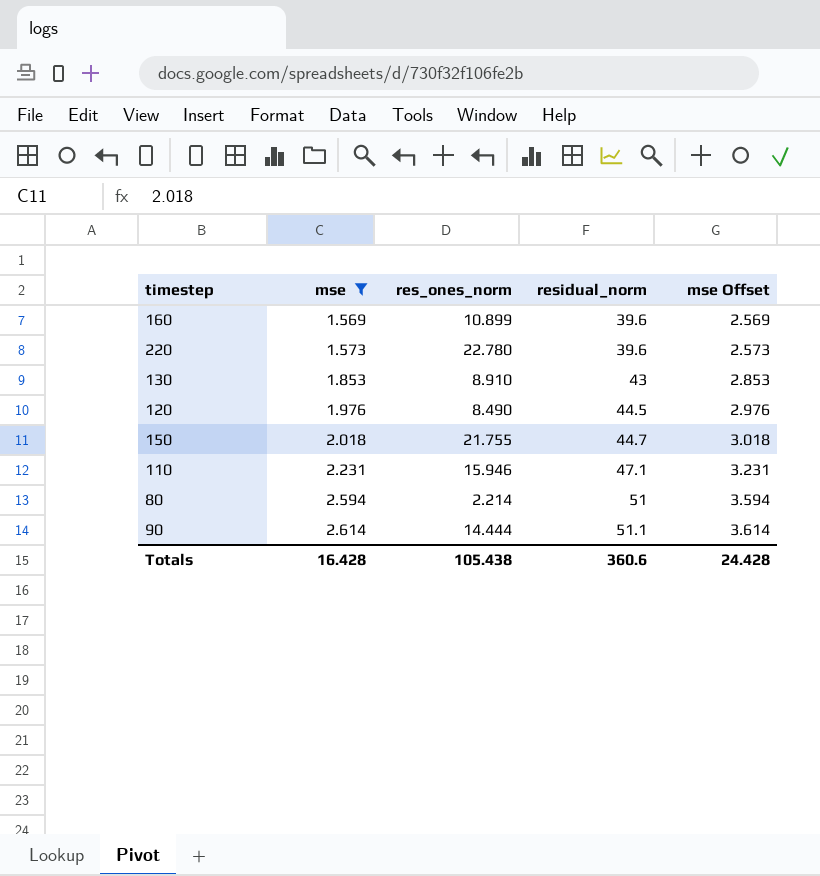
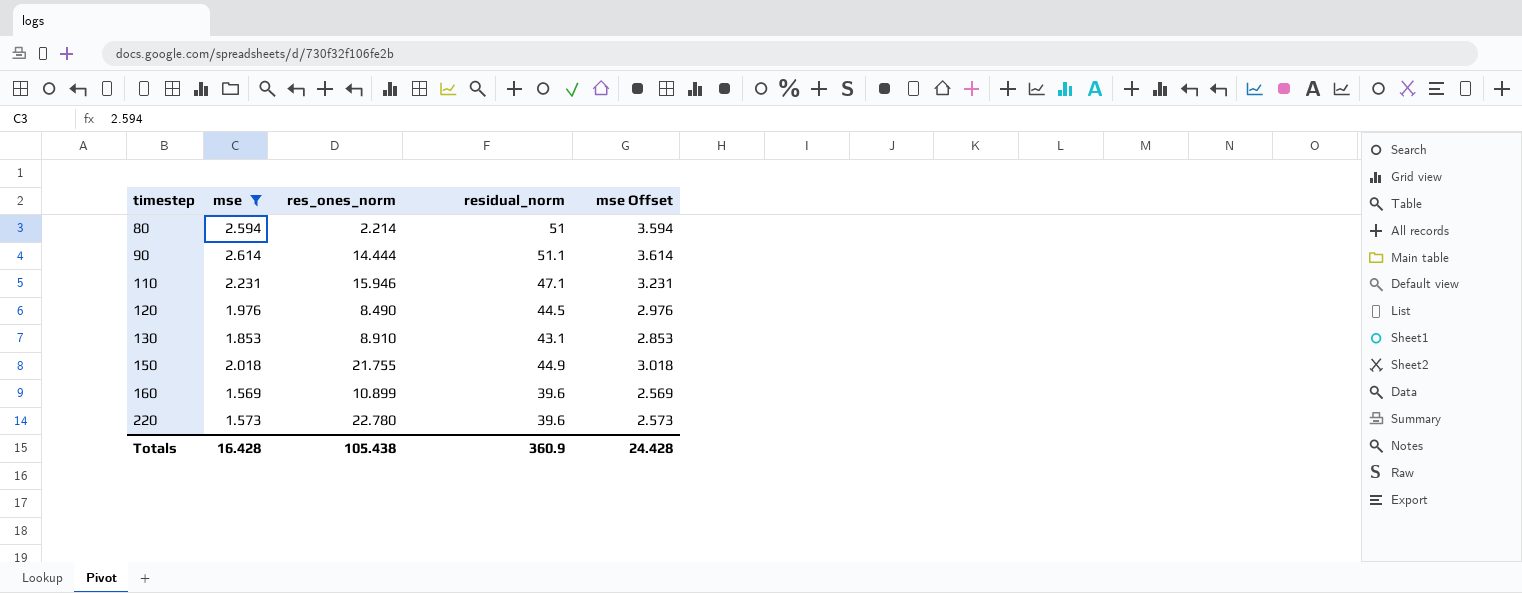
row order: mse ascending -> timestep ascending
130 | residual_norm: 43 -> 43.1
150 | residual_norm: 44.7 -> 44.9
Totals | residual_norm: 360.6 -> 360.9

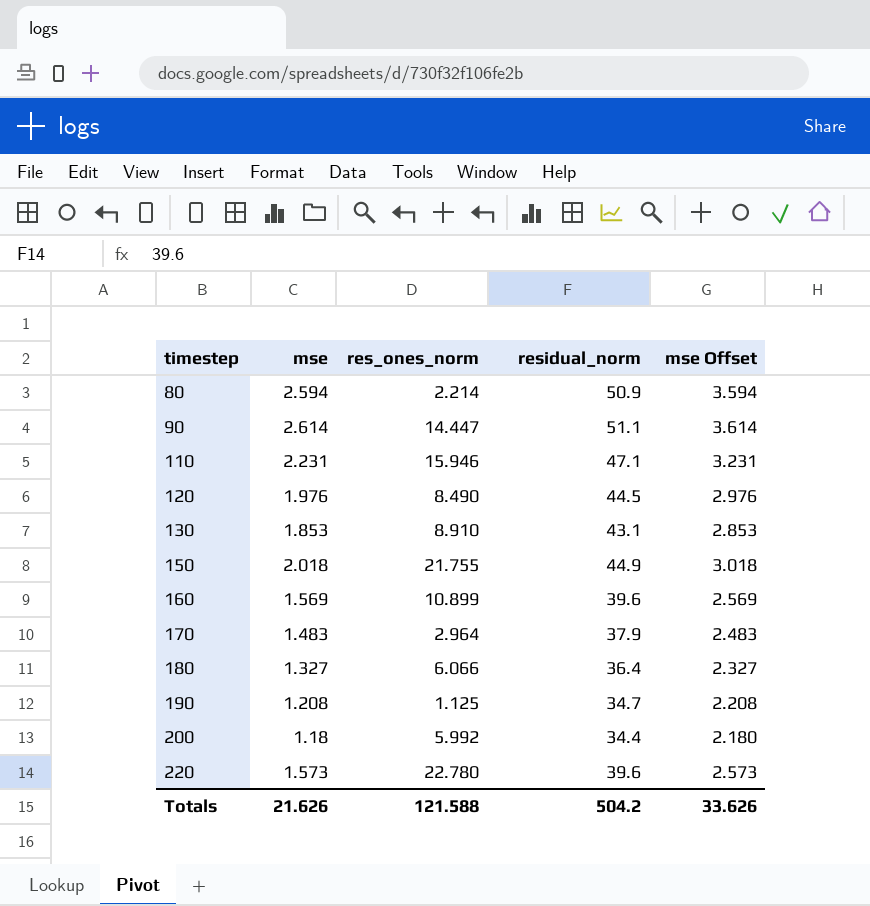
filter: mse >= 1.569 -> none
80 | residual_norm: 51 -> 50.9
90 | res_ones_norm: 14.444 -> 14.447
Totals | mse: 16.428 -> 21.626
Totals | res_ones_norm: 105.438 -> 121.588
Totals | residual_norm: 360.9 -> 504.2
Totals | mse Offset: 24.428 -> 33.626

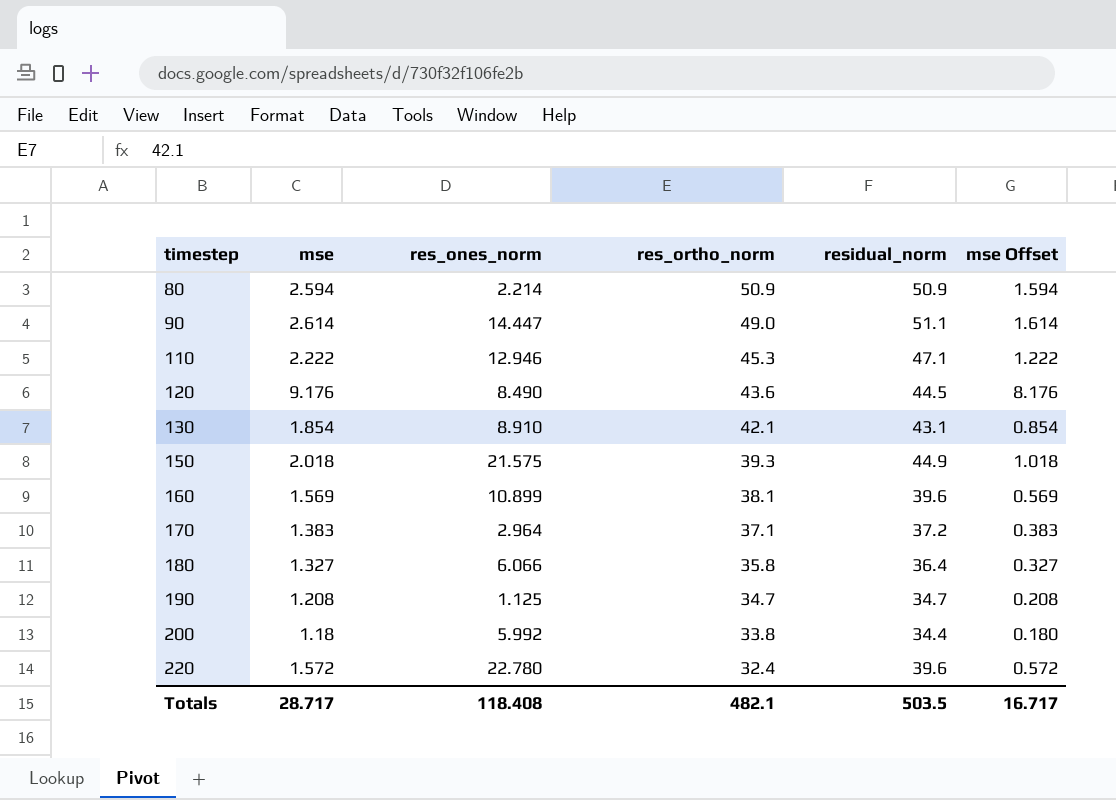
column res_ortho_norm | position: none -> 4
column mse Offset | formula: [mse] + 1 -> [mse] - 1
110 | mse: 2.231 -> 2.222
110 | res_ones_norm: 15.946 -> 12.946
120 | mse: 1.976 -> 9.176
130 | mse: 1.853 -> 1.854
150 | res_ones_norm: 21.755 -> 21.575
170 | mse: 1.483 -> 1.383
170 | residual_norm: 37.9 -> 37.2
220 | mse: 1.573 -> 1.572
Totals | mse: 21.626 -> 28.717
Totals | res_ones_norm: 121.588 -> 118.408
Totals | residual_norm: 504.2 -> 503.5
Totals | mse Offset: 33.626 -> 16.717

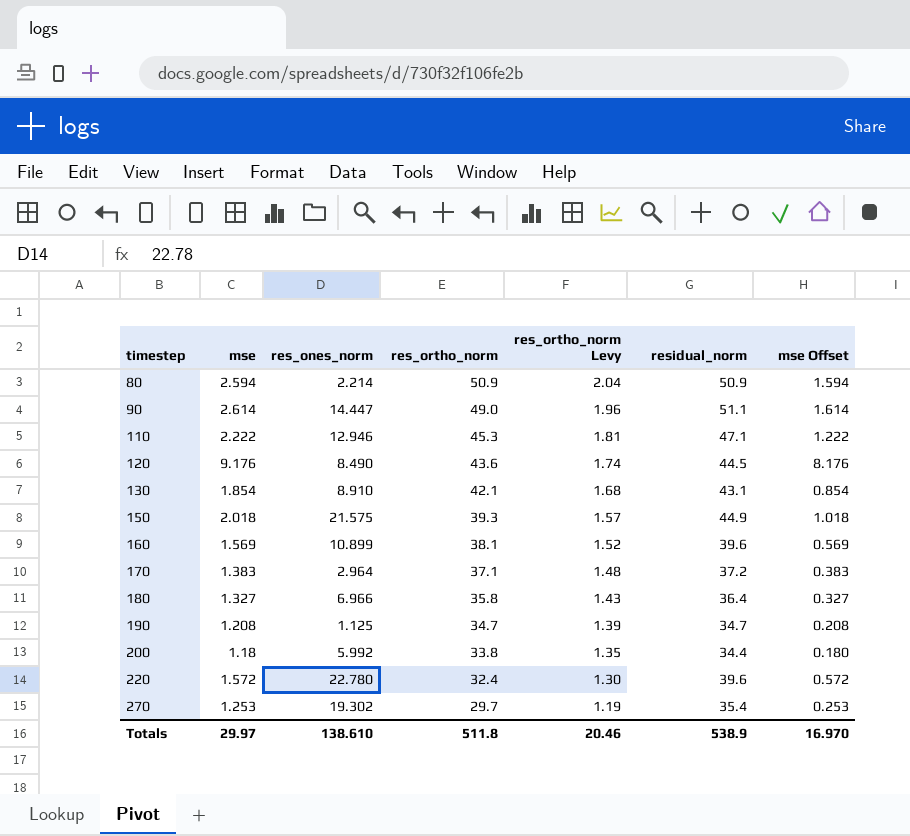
column res_ortho_norm Levy | formula: none -> [res_ortho_norm] * 0.04
180 | res_ones_norm: 6.066 -> 6.966
row 270: none -> 1.253 | 19.302 | 29.7 | 1.19 | 35.4 | 0.253
Totals | mse: 28.717 -> 29.97
Totals | res_ones_norm: 118.408 -> 138.610
Totals | res_ortho_norm: 482.1 -> 511.8
Totals | residual_norm: 503.5 -> 538.9
Totals | mse Offset: 16.717 -> 16.970

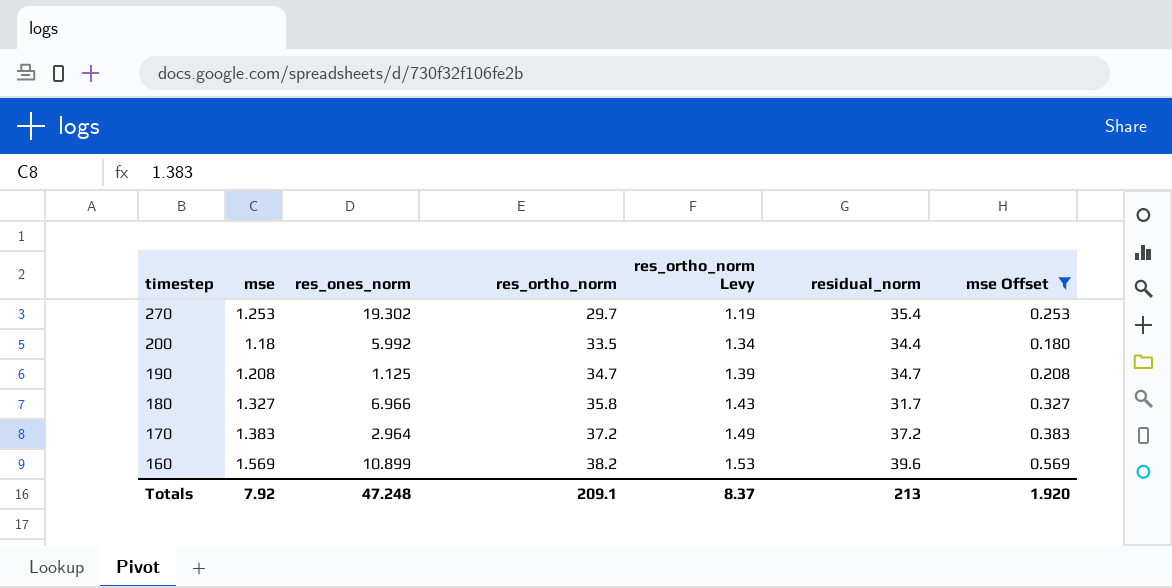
filter: none -> mse Offset <= 0.569
row order: timestep ascending -> timestep descending
200 | res_ortho_norm: 33.8 -> 33.5
200 | res_ortho_norm Levy: 1.35 -> 1.34
180 | residual_norm: 36.4 -> 31.7
170 | res_ortho_norm: 37.1 -> 37.2
170 | res_ortho_norm Levy: 1.48 -> 1.49
160 | res_ortho_norm: 38.1 -> 38.2
160 | res_ortho_norm Levy: 1.52 -> 1.53
Totals | mse: 29.97 -> 7.92
Totals | res_ones_norm: 138.610 -> 47.248
Totals | res_ortho_norm: 511.8 -> 209.1
Totals | res_ortho_norm Levy: 20.46 -> 8.37
Totals | residual_norm: 538.9 -> 213
Totals | mse Offset: 16.970 -> 1.920

